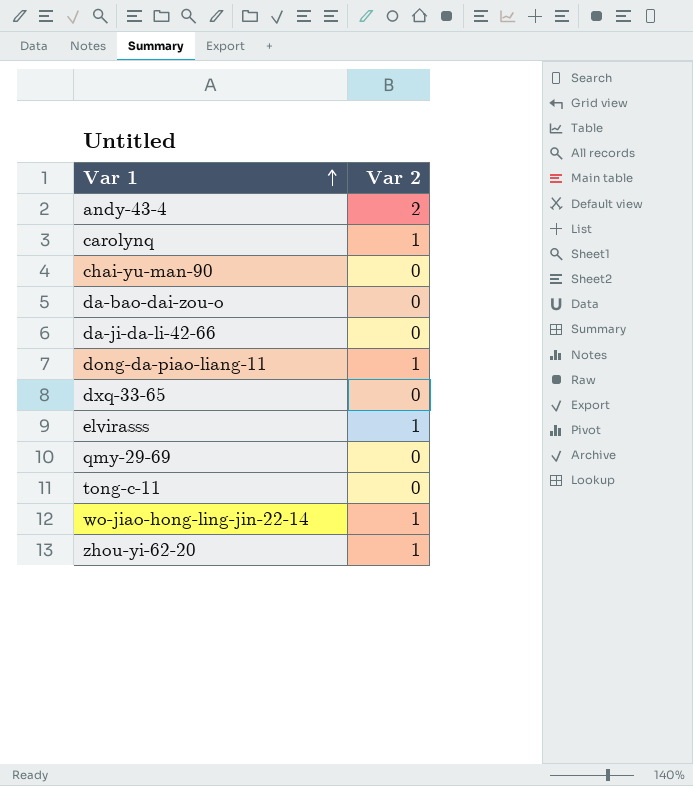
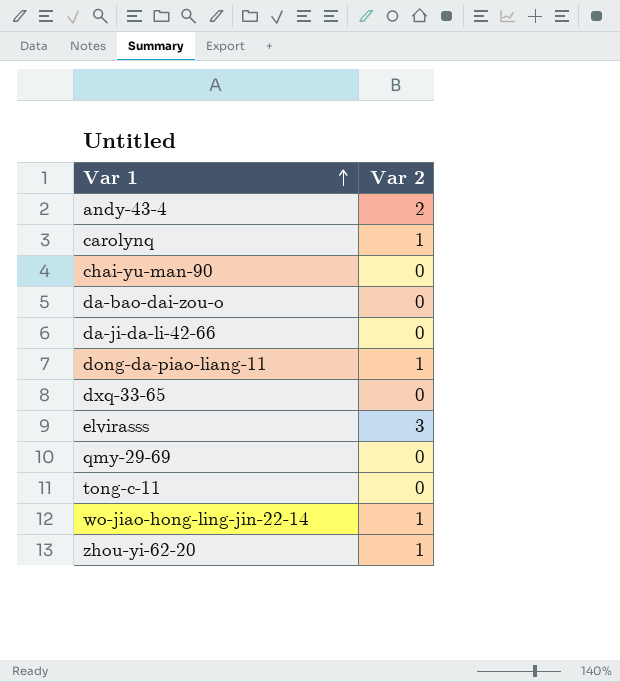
elvirasss | Var 2: 1 -> 3

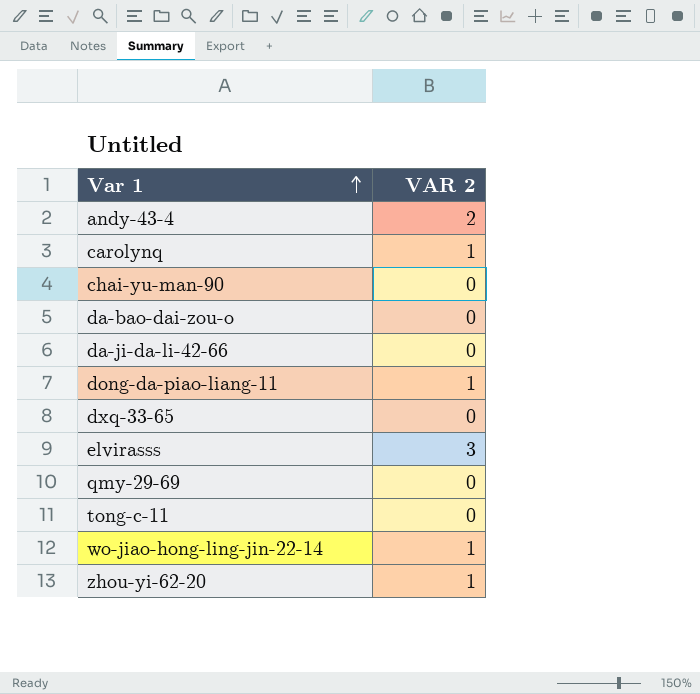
column name: Var 2 -> VAR 2

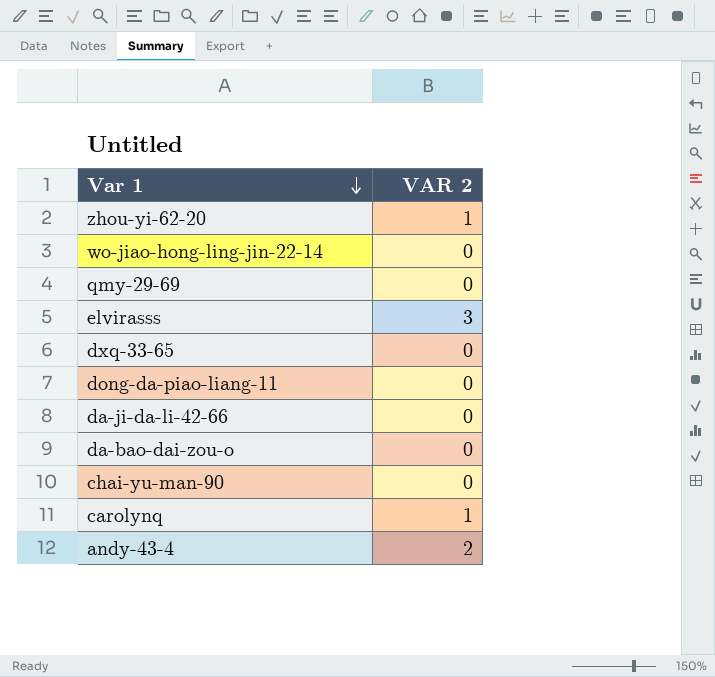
row order: Var 1 ascending -> Var 1 descending
row tong-c-11: 0 -> none
wo-jiao-hong-ling-jin-22-14 | VAR 2: 1 -> 0
dong-da-piao-liang-11 | VAR 2: 1 -> 0

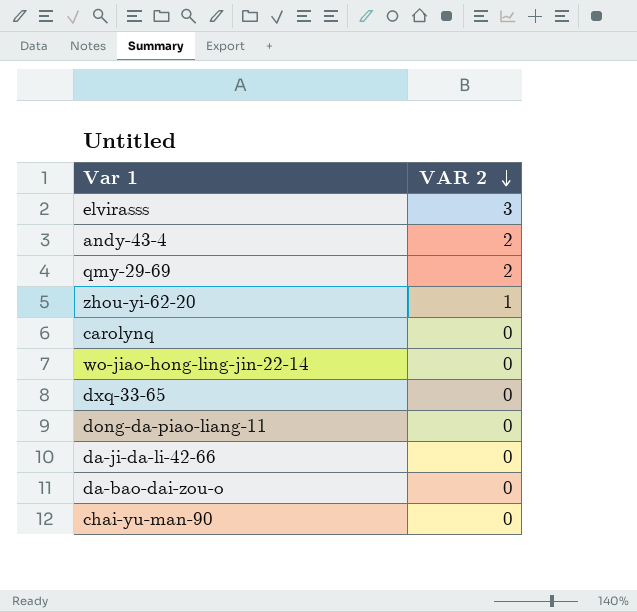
row order: Var 1 descending -> VAR 2 descending
qmy-29-69 | VAR 2: 0 -> 2
carolynq | VAR 2: 1 -> 0

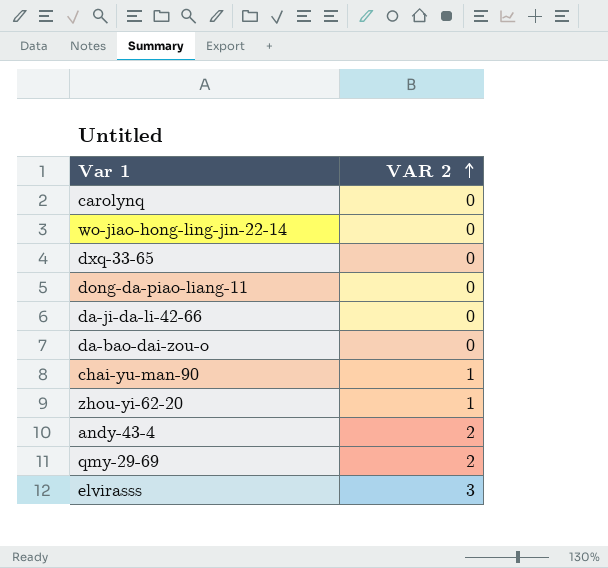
row order: VAR 2 descending -> VAR 2 ascending
chai-yu-man-90 | VAR 2: 0 -> 1

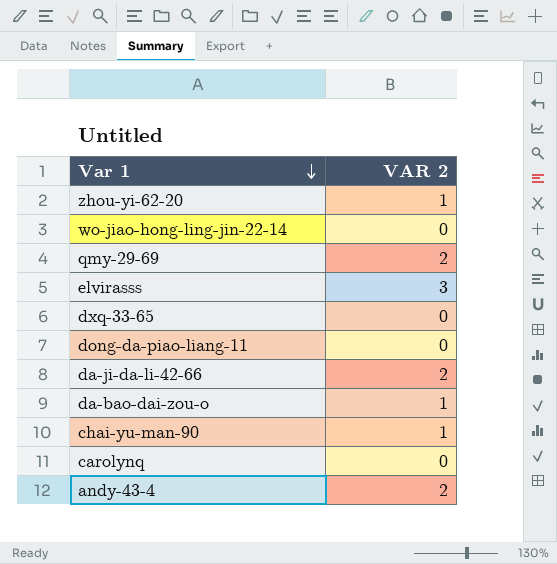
row order: VAR 2 ascending -> Var 1 descending
da-ji-da-li-42-66 | VAR 2: 0 -> 2
da-bao-dai-zou-o | VAR 2: 0 -> 1

